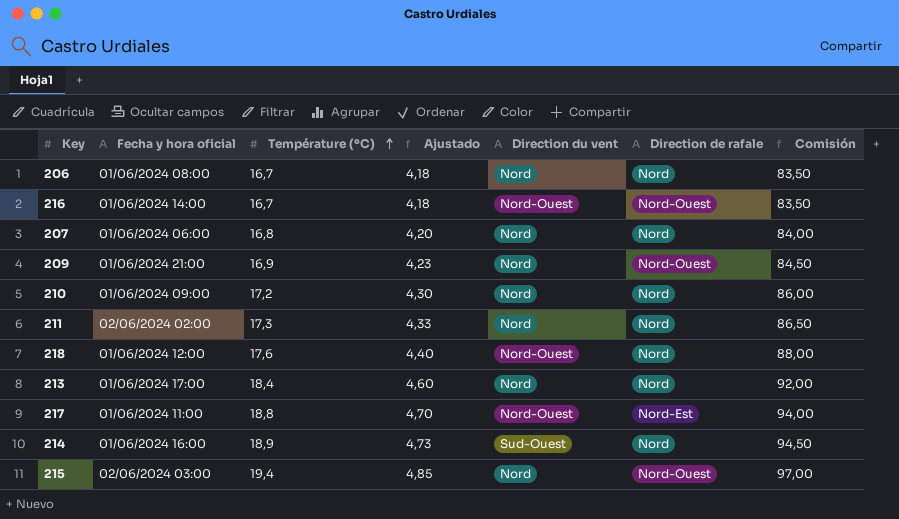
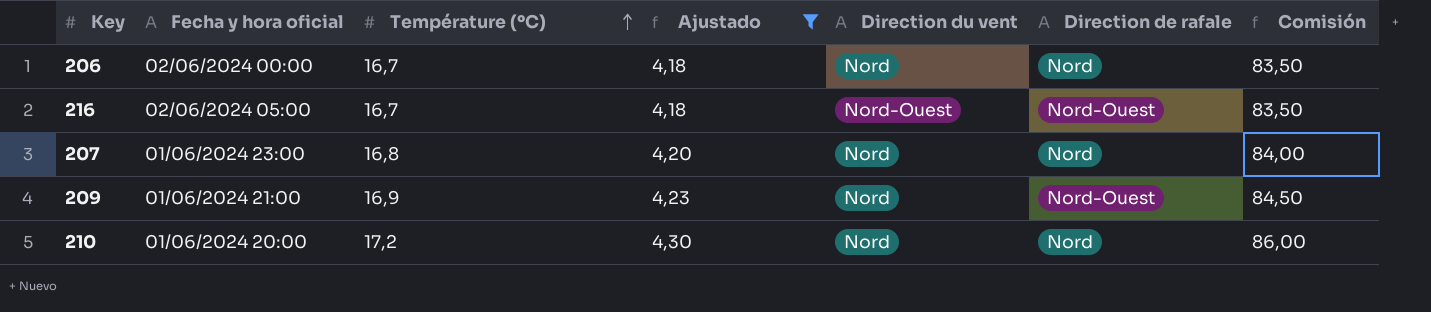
filter: none -> Ajustado <= 4,30
206 | Fecha y hora oficial: 01/06/2024 08:00 -> 02/06/2024 00:00
216 | Fecha y hora oficial: 01/06/2024 14:00 -> 02/06/2024 05:00
207 | Fecha y hora oficial: 01/06/2024 06:00 -> 01/06/2024 23:00
210 | Fecha y hora oficial: 01/06/2024 09:00 -> 01/06/2024 20:00

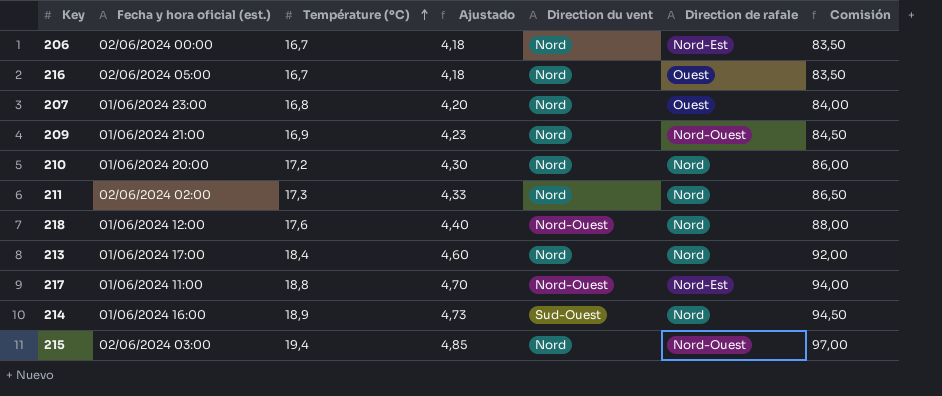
filter: Ajustado <= 4,30 -> none
column name: Fecha y hora oficial -> Fecha y hora oficial (est.)
206 | Direction de rafale: Nord -> Nord-Est
216 | Direction du vent: Nord-Ouest -> Nord
216 | Direction de rafale: Nord-Ouest -> Ouest
207 | Direction de rafale: Nord -> Ouest

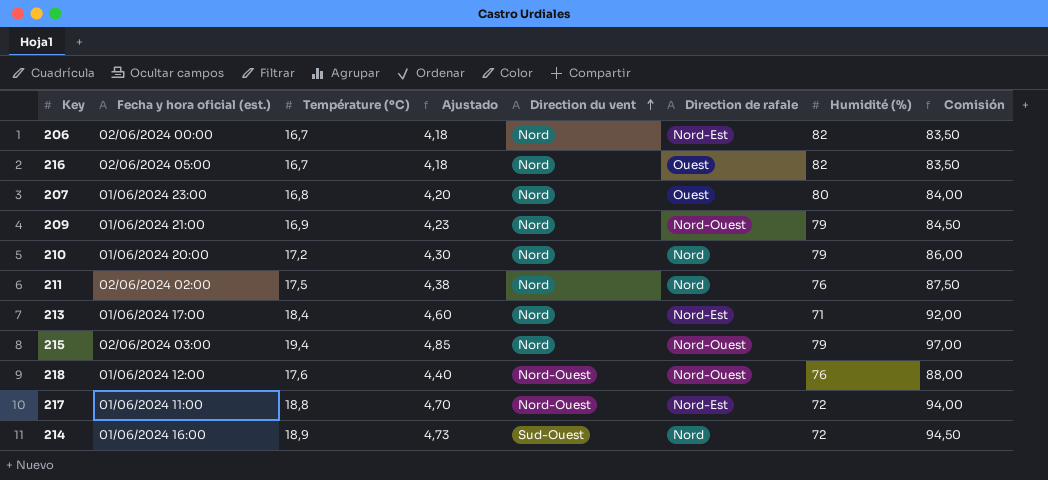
row order: Température (ºC) ascending -> Direction du vent ascending
column Humidité (%) | position: none -> 7
211 | Température (ºC): 17,3 -> 17,5
211 | Ajustado: 4,33 -> 4,38
211 | Comisión: 86,50 -> 87,50
213 | Direction de rafale: Nord -> Nord-Est
218 | Direction de rafale: Nord -> Nord-Ouest

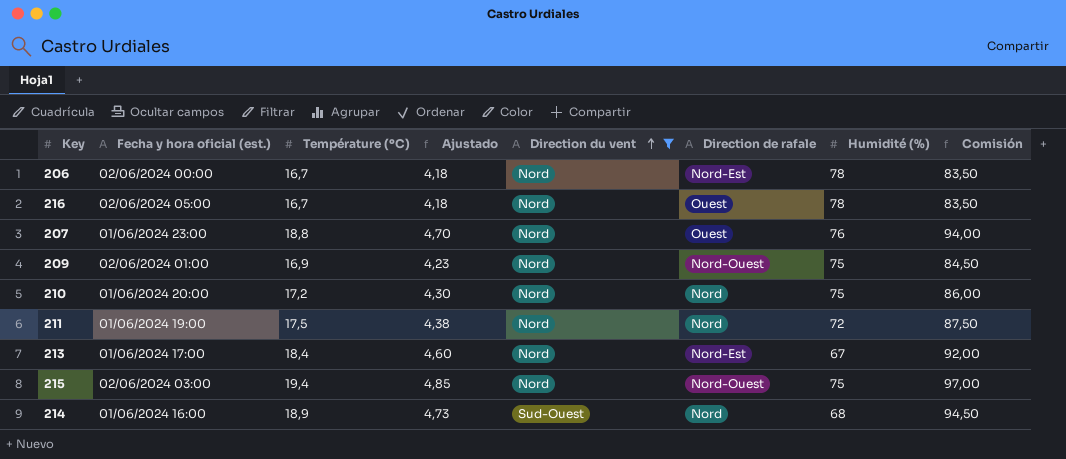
filter: none -> Direction du vent != Nord-Ouest
206 | Humidité (%): 82 -> 78
216 | Humidité (%): 82 -> 78
207 | Température (ºC): 16,8 -> 18,8
207 | Ajustado: 4,20 -> 4,70
207 | Humidité (%): 80 -> 76
207 | Comisión: 84,00 -> 94,00
209 | Fecha y hora oficial (est.): 01/06/2024 21:00 -> 02/06/2024 01:00
209 | Humidité (%): 79 -> 75
210 | Humidité (%): 79 -> 75
211 | Fecha y hora oficial (est.): 02/06/2024 02:00 -> 01/06/2024 19:00
211 | Humidité (%): 76 -> 72
213 | Humidité (%): 71 -> 67
215 | Humidité (%): 79 -> 75
214 | Humidité (%): 72 -> 68

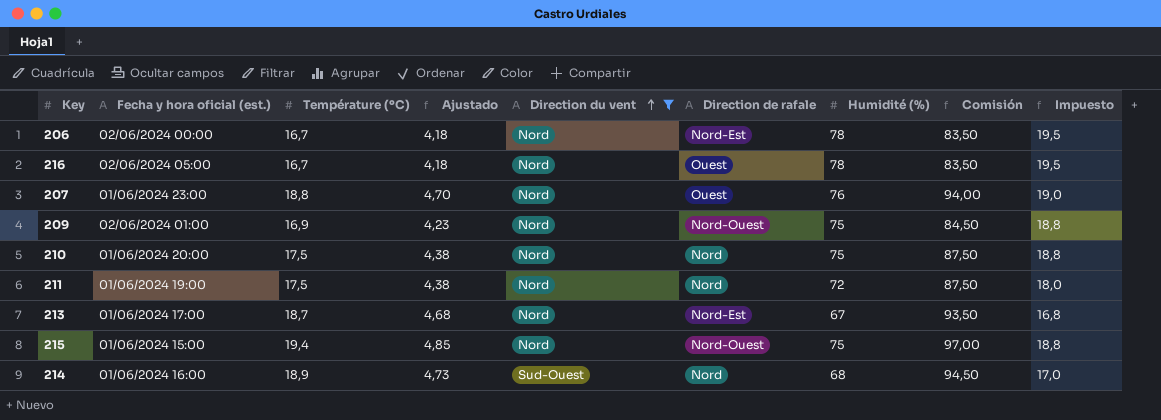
column Impuesto | formula: none -> [Humidité (%)] * 0,25
210 | Température (ºC): 17,2 -> 17,5
210 | Ajustado: 4,30 -> 4,38
210 | Comisión: 86,00 -> 87,50
213 | Température (ºC): 18,4 -> 18,7
213 | Ajustado: 4,60 -> 4,68
213 | Comisión: 92,00 -> 93,50
215 | Fecha y hora oficial (est.): 02/06/2024 03:00 -> 01/06/2024 15:00

